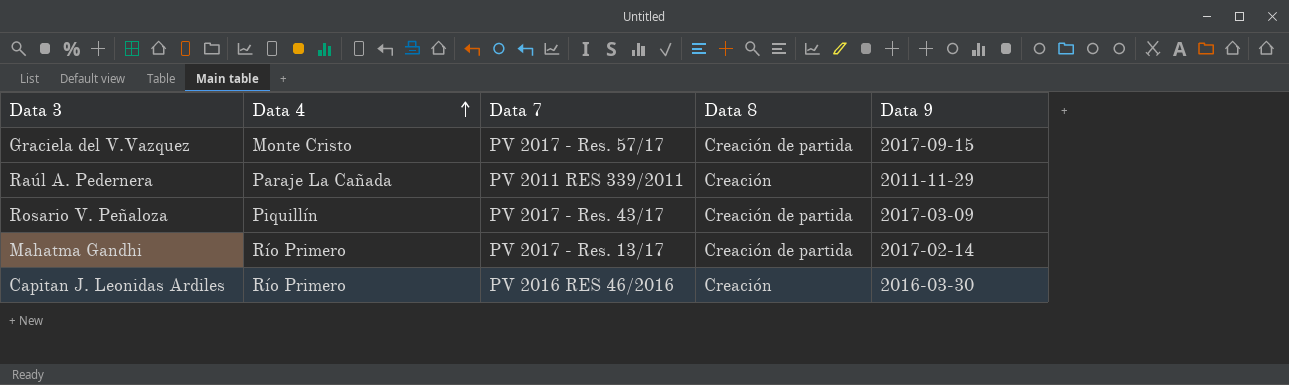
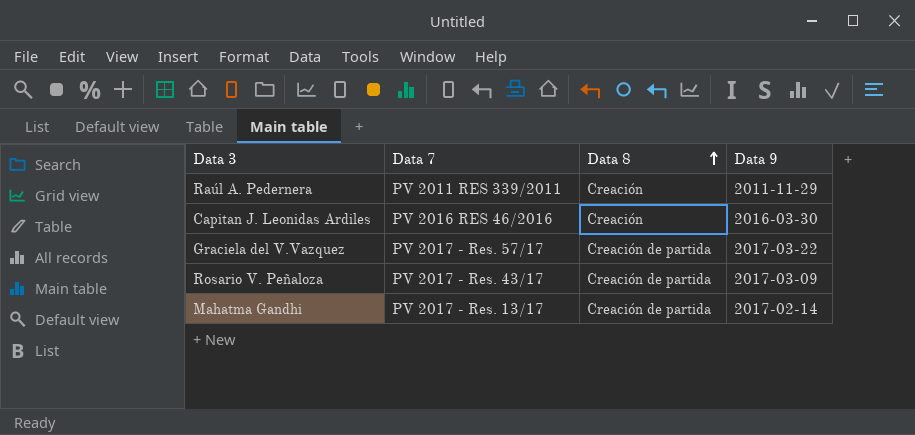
row order: Data 4 ascending -> Data 8 ascending
column Data 4 | position: 2 -> none
Graciela del V.Vazquez | Data 9: 2017-09-15 -> 2017-03-22

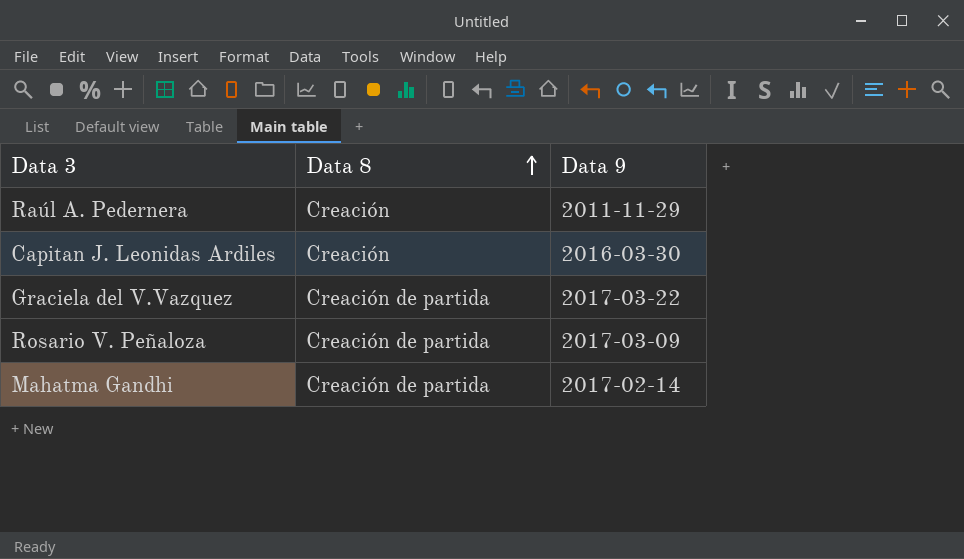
column Data 7 | position: 2 -> none

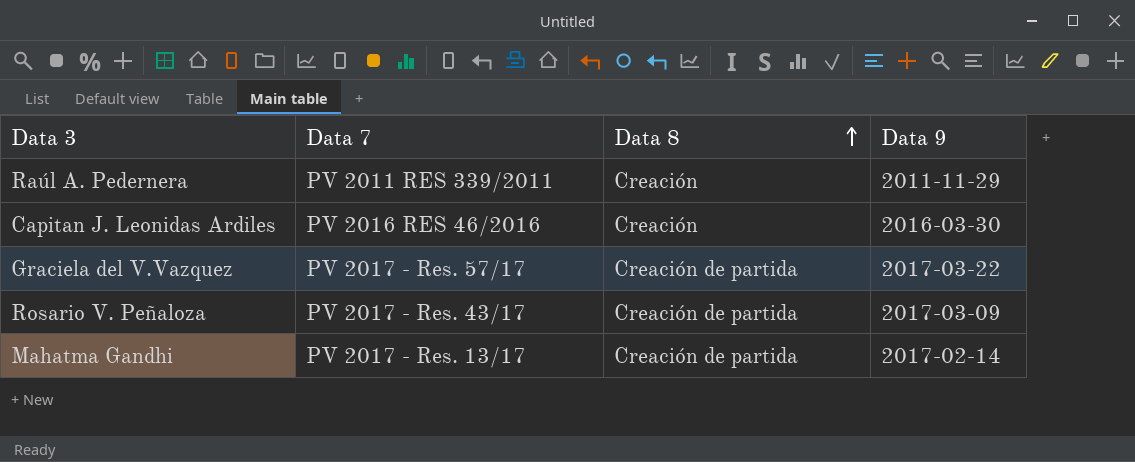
column Data 7 | position: none -> 2

